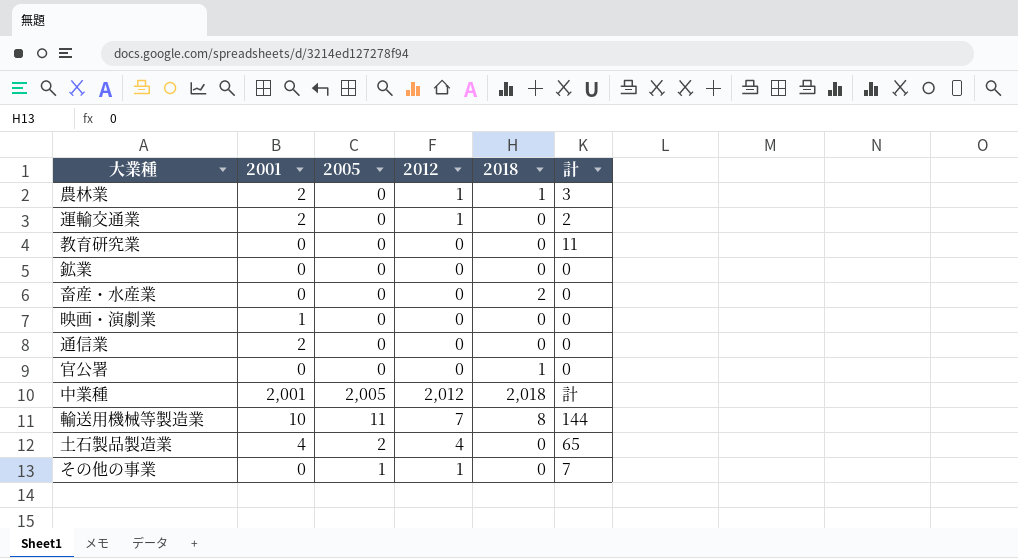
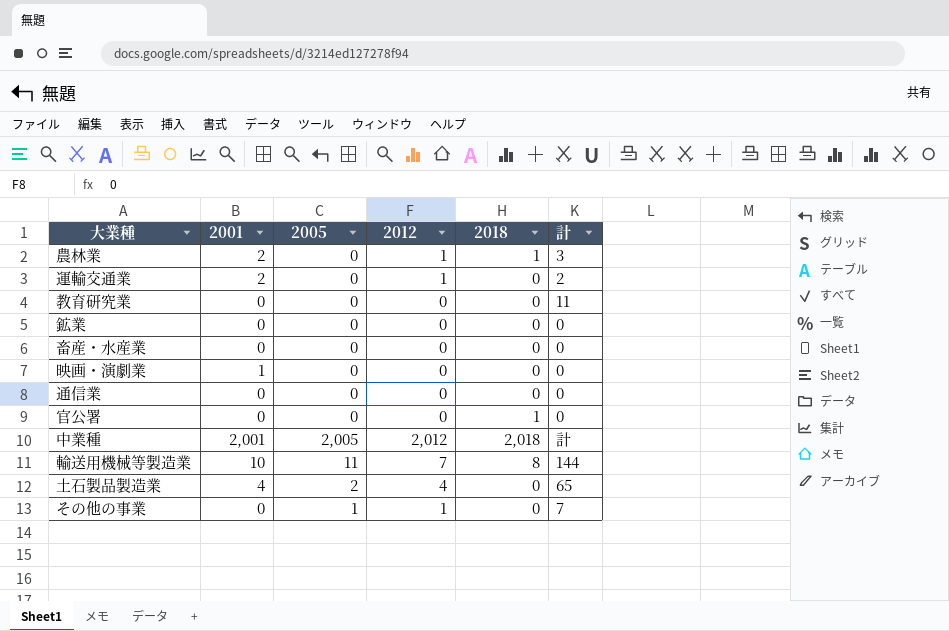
畜産・水産業 | 2018: 2 -> 0
通信業 | 2001: 2 -> 0

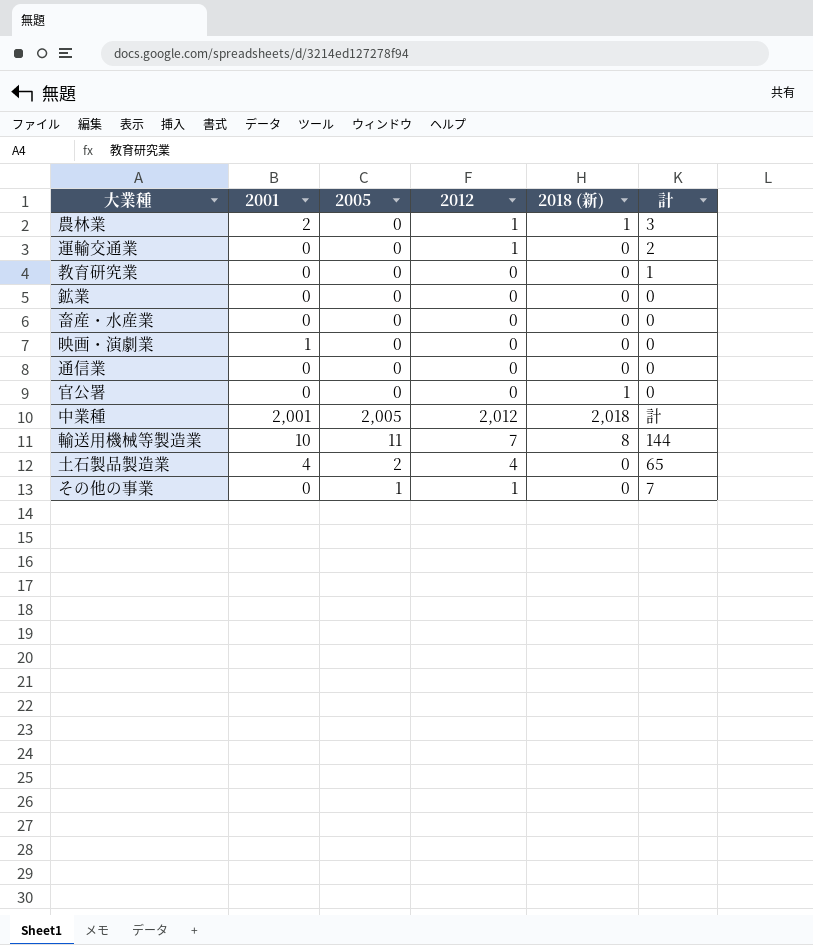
column name: 2018 -> 2018 (新)
運輸交通業 | 2001: 2 -> 0
教育研究業 | 計: 11 -> 1

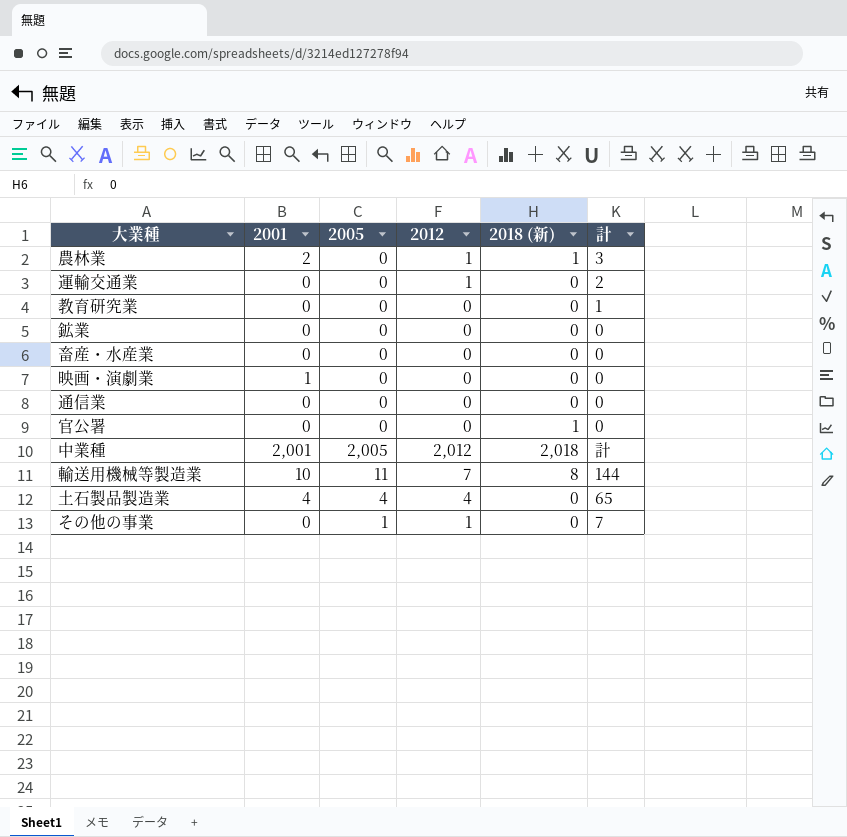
土石製品製造業 | 2005: 2 -> 4

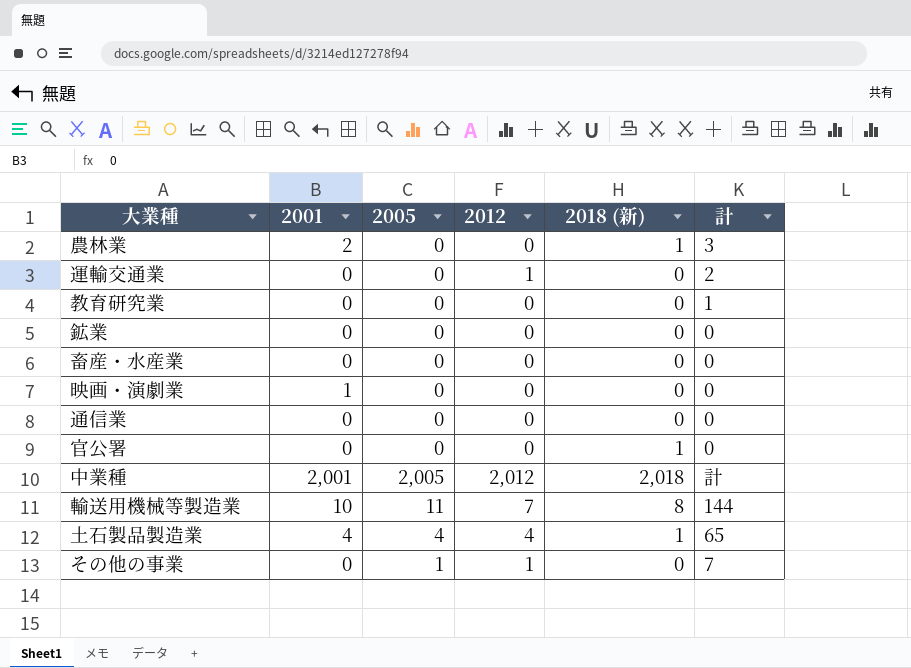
農林業 | 2012: 1 -> 0
土石製品製造業 | 2018 (新): 0 -> 1

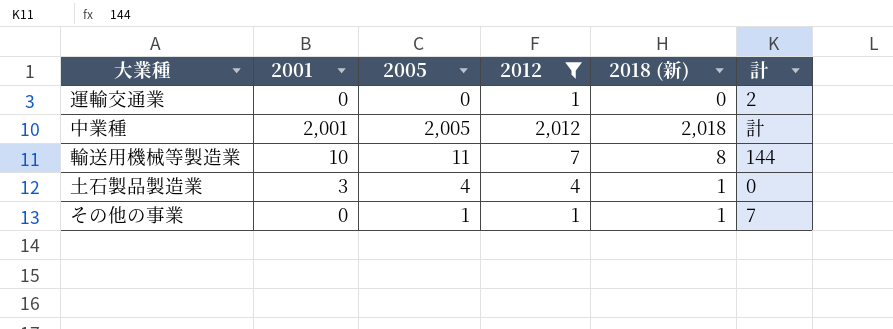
filter: none -> 2012 != 0
土石製品製造業 | 2001: 4 -> 3
土石製品製造業 | 計: 65 -> 0
その他の事業 | 2018 (新): 0 -> 1

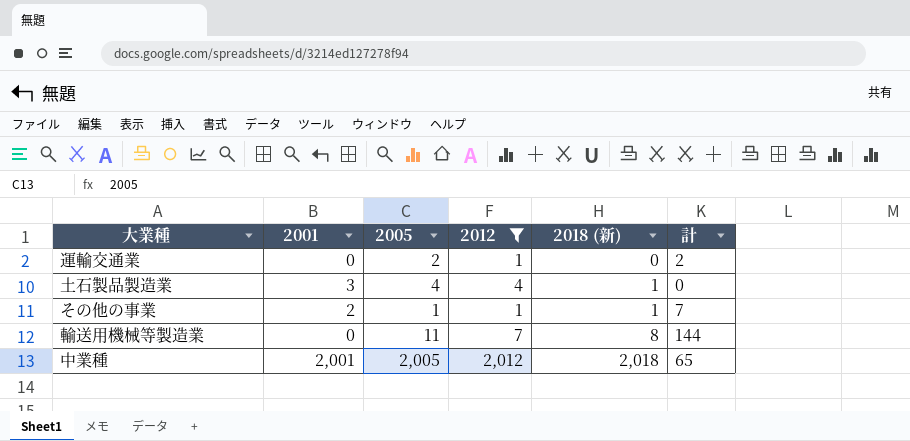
row order: none -> 2018 (新) ascending
運輸交通業 | 2005: 0 -> 2
その他の事業 | 2001: 0 -> 2
輸送用機械等製造業 | 2001: 10 -> 0
中業種 | 計: 計 -> 65

